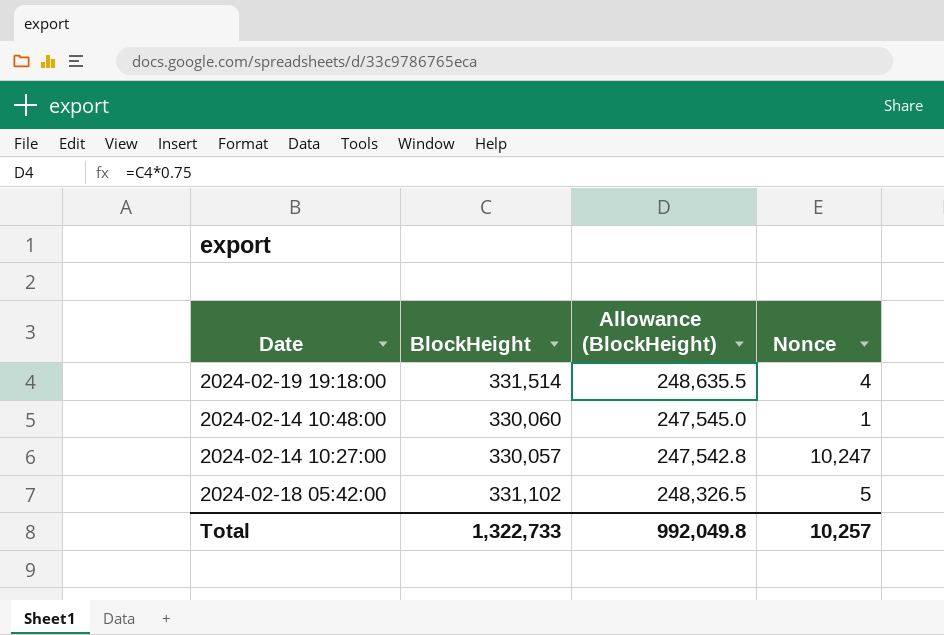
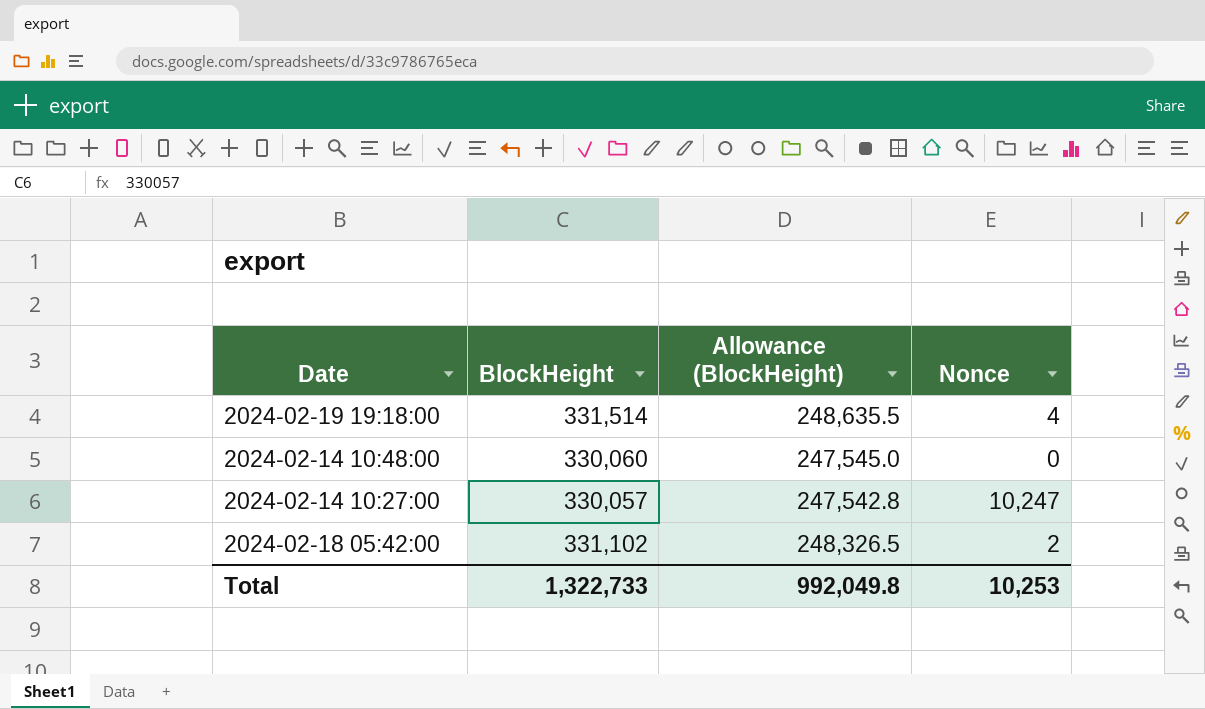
2024-02-14 10:48:00 | Nonce: 1 -> 0
2024-02-18 05:42:00 | Nonce: 5 -> 2
Total | Nonce: 10,257 -> 10,253

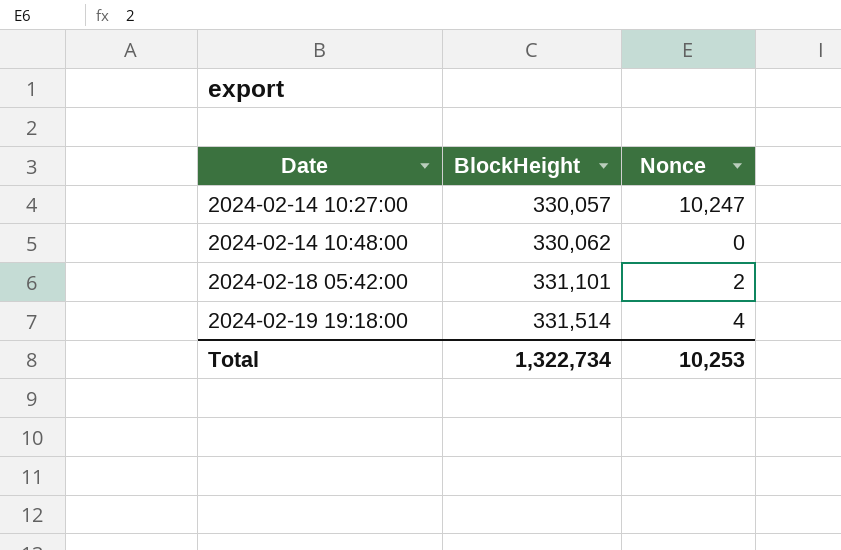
row order: none -> Date ascending
column Allowance (BlockHeight) | formula: [BlockHeight] * 0.75 -> none
2024-02-14 10:48:00 | BlockHeight: 330,060 -> 330,062
2024-02-18 05:42:00 | BlockHeight: 331,102 -> 331,101
Total | BlockHeight: 1,322,733 -> 1,322,734

